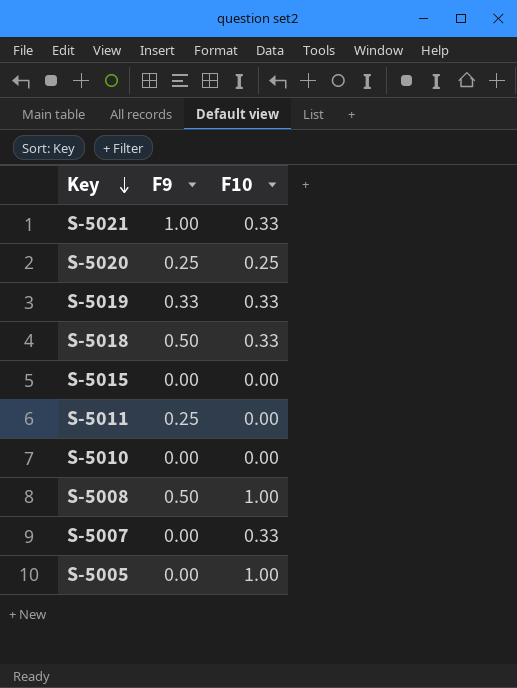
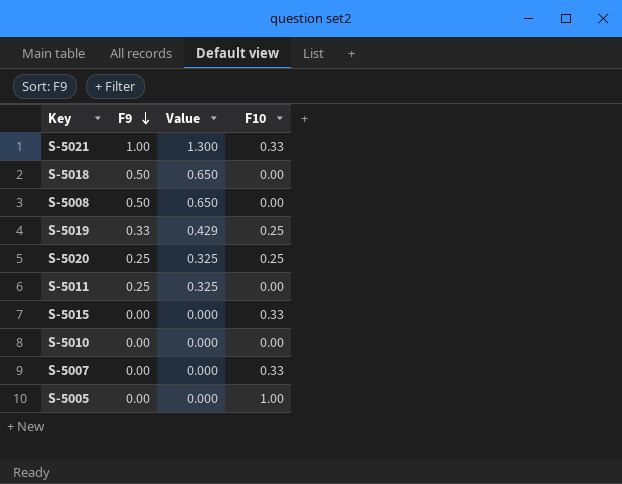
row order: Key descending -> F9 descending
column Value | formula: none -> [F9] * 1.3
S-5018 | F10: 0.33 -> 0.00
S-5008 | F10: 1.00 -> 0.00
S-5019 | F10: 0.33 -> 0.25
S-5015 | F10: 0.00 -> 0.33

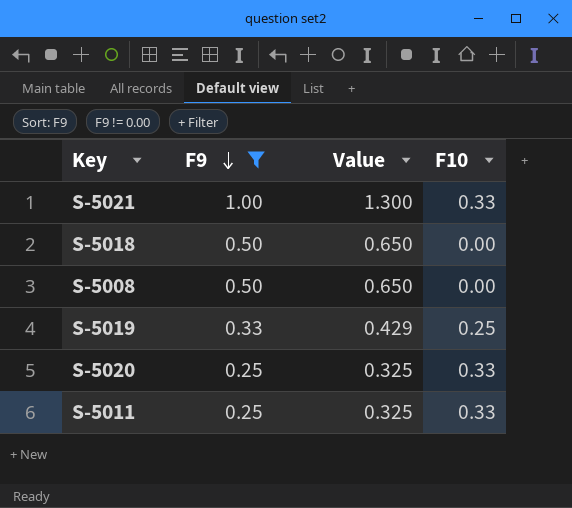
filter: none -> F9 != 0.00
S-5020 | F10: 0.25 -> 0.33
S-5011 | F10: 0.00 -> 0.33

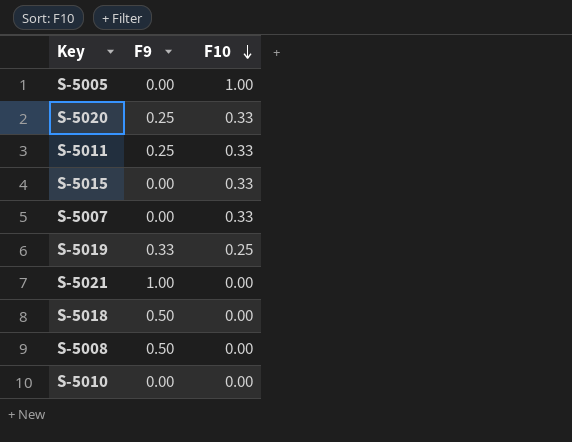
filter: F9 != 0.00 -> none
row order: F9 descending -> F10 descending
column Value | formula: [F9] * 1.3 -> none
S-5021 | F10: 0.33 -> 0.00

